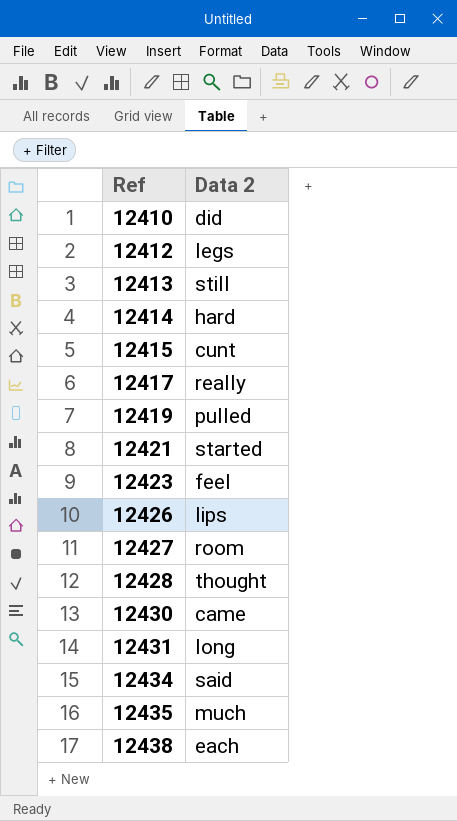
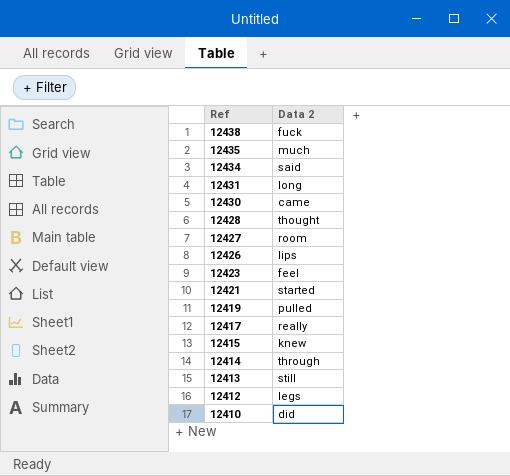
row order: Ref ascending -> Ref descending
12438 | Data 2: each -> fuck
12415 | Data 2: cunt -> knew
12414 | Data 2: hard -> through

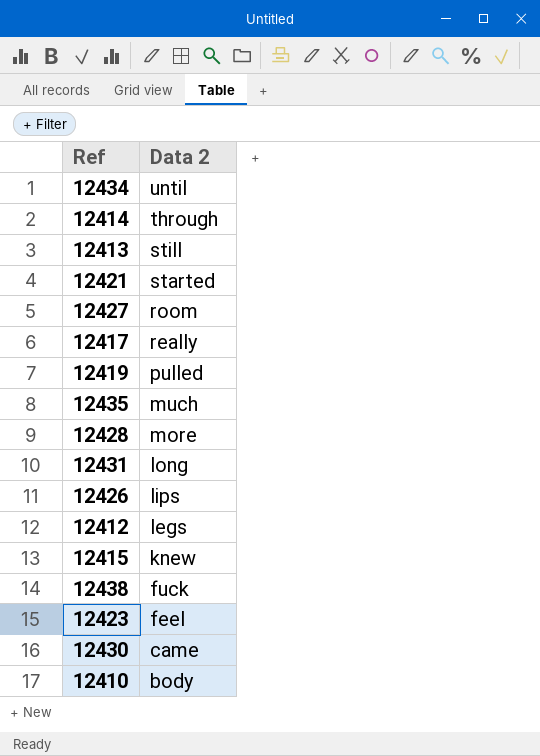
row order: Ref descending -> Data 2 descending
12434 | Data 2: said -> until
12428 | Data 2: thought -> more
12410 | Data 2: did -> body

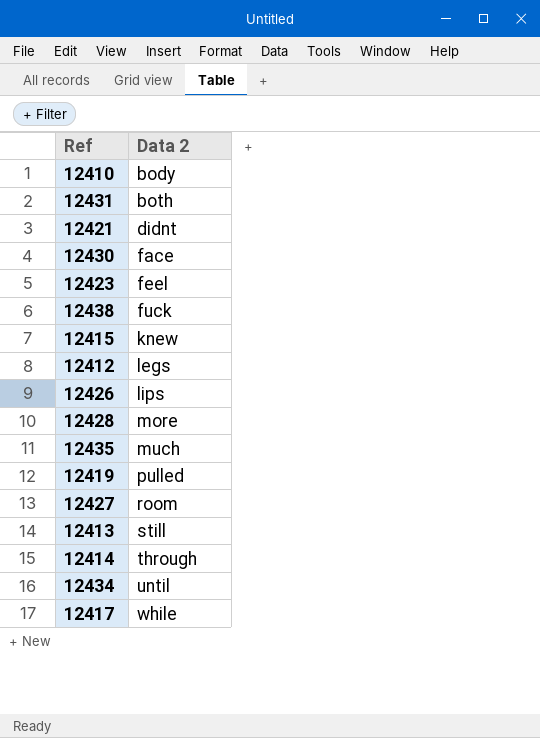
row order: Data 2 descending -> Data 2 ascending
12431 | Data 2: long -> both
12421 | Data 2: started -> didnt
12430 | Data 2: came -> face
12417 | Data 2: really -> while

